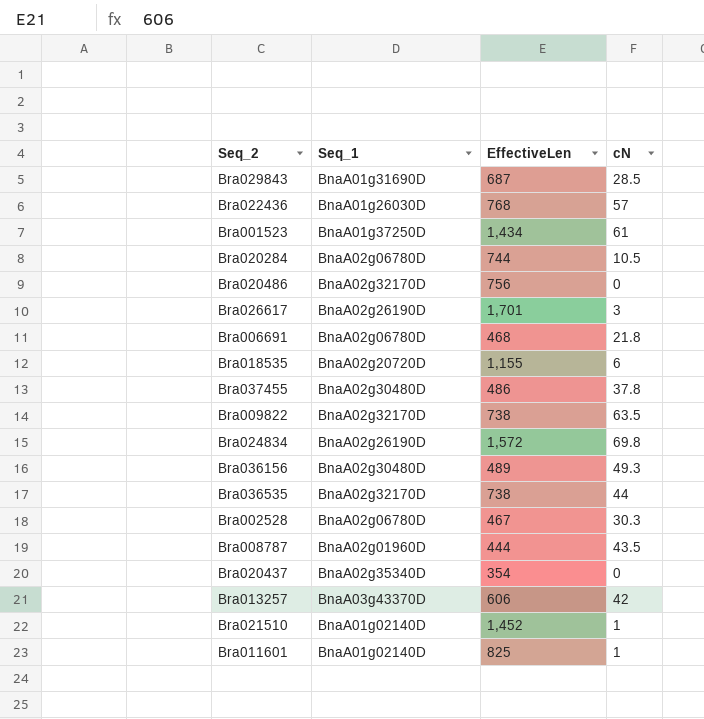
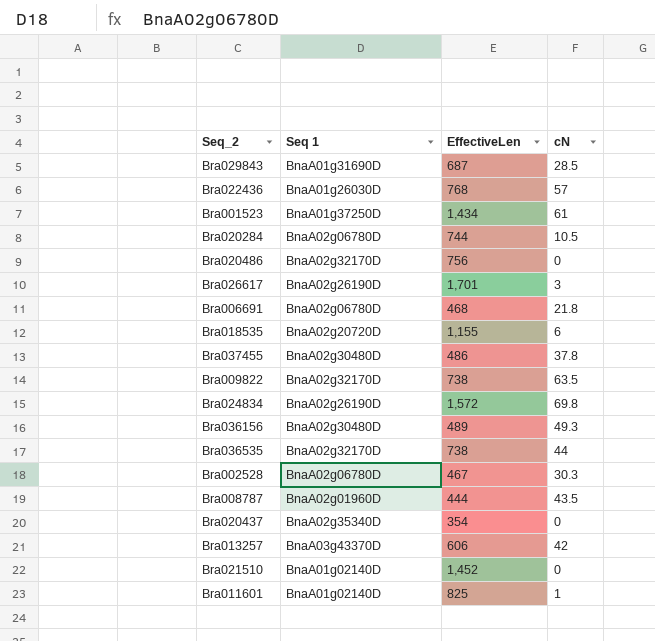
column name: Seq_1 -> Seq 1
Bra021510 | cN: 1 -> 0

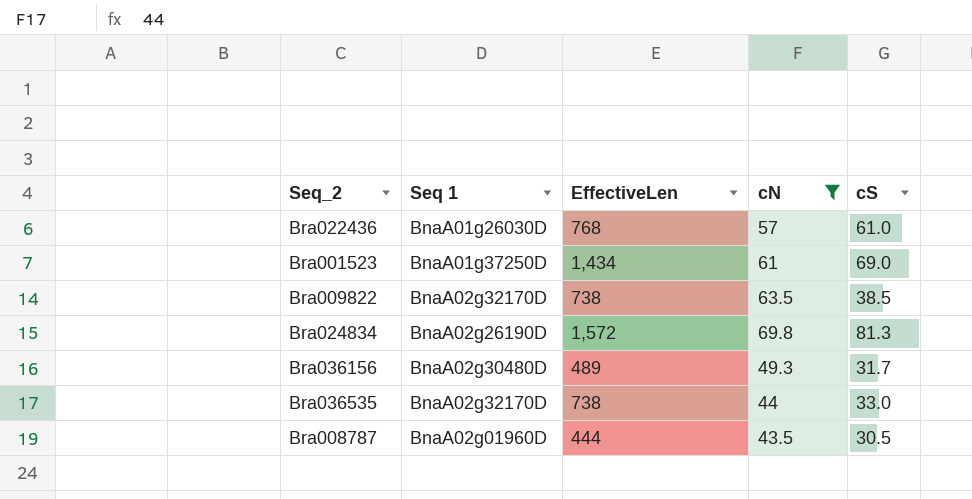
filter: none -> cN >= 43.5
column cS | position: none -> 5

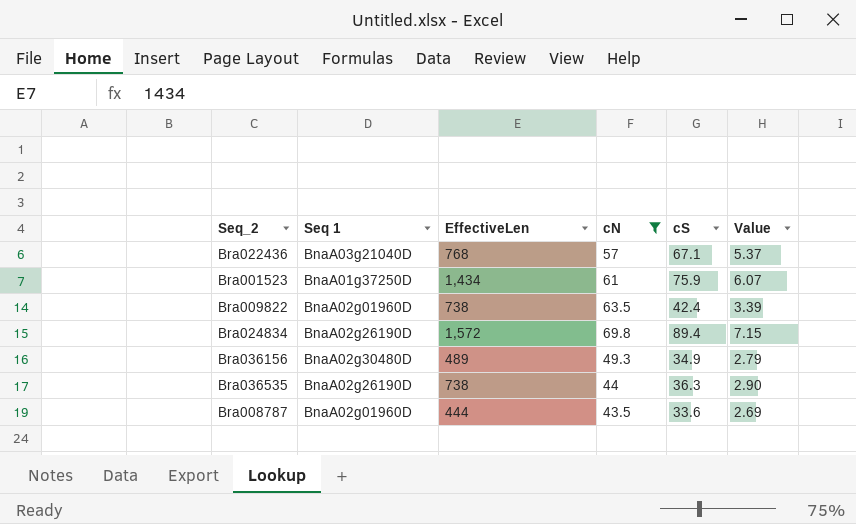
column Value | formula: none -> [cS] * 0.08
Bra022436 | Seq 1: BnaA01g26030D -> BnaA03g21040D
Bra022436 | cS: 61.0 -> 67.1
Bra001523 | cS: 69.0 -> 75.9
Bra009822 | Seq 1: BnaA02g32170D -> BnaA02g01960D
Bra009822 | cS: 38.5 -> 42.4
Bra024834 | cS: 81.3 -> 89.4
Bra036156 | cS: 31.7 -> 34.9
Bra036535 | Seq 1: BnaA02g32170D -> BnaA02g26190D
Bra036535 | cS: 33.0 -> 36.3
Bra008787 | cS: 30.5 -> 33.6

